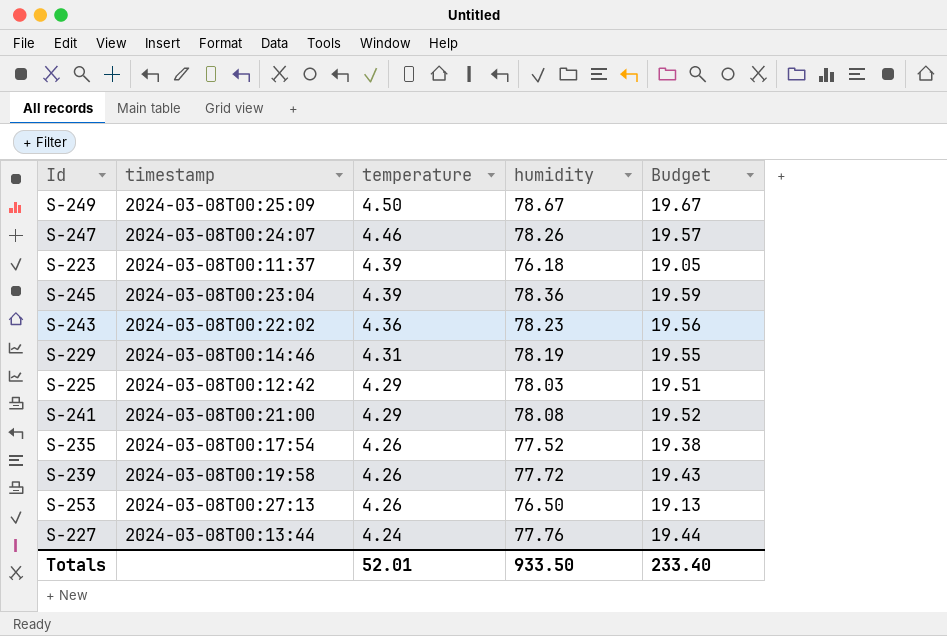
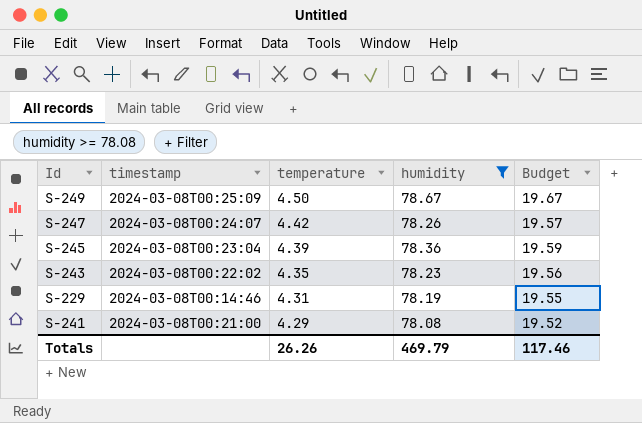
filter: none -> humidity >= 78.08
S-247 | temperature: 4.46 -> 4.42
S-243 | temperature: 4.36 -> 4.35
Totals | temperature: 52.01 -> 26.26
Totals | humidity: 933.50 -> 469.79
Totals | Budget: 233.40 -> 117.46

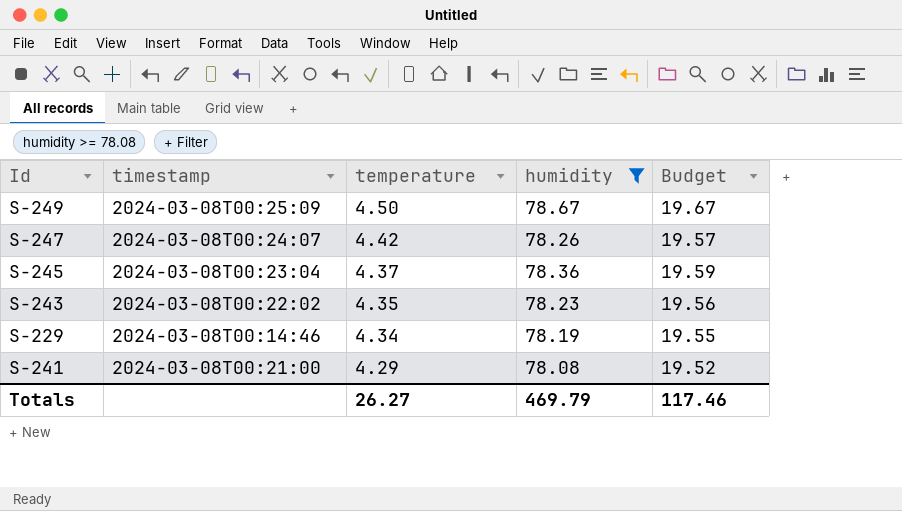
S-245 | temperature: 4.39 -> 4.37
S-229 | temperature: 4.31 -> 4.34
Totals | temperature: 26.26 -> 26.27

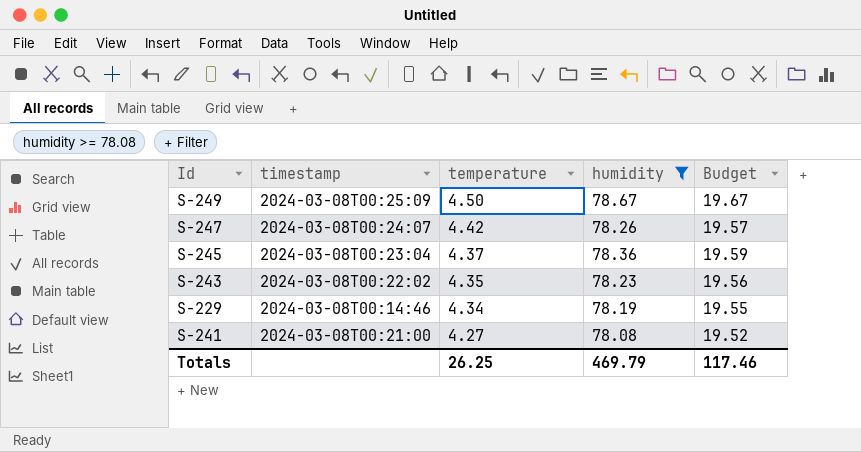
S-241 | temperature: 4.29 -> 4.27
Totals | temperature: 26.27 -> 26.25

